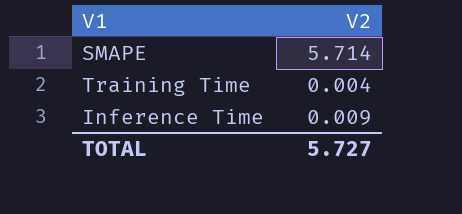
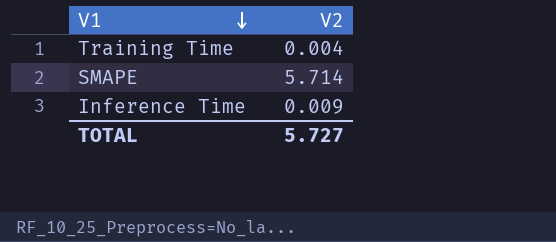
row order: none -> V1 descending

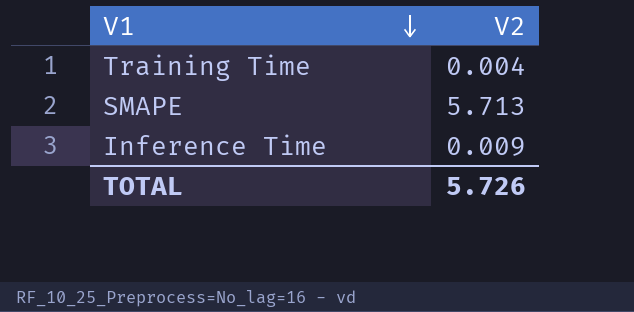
SMAPE | V2: 5.714 -> 5.713
TOTAL | V2: 5.727 -> 5.726

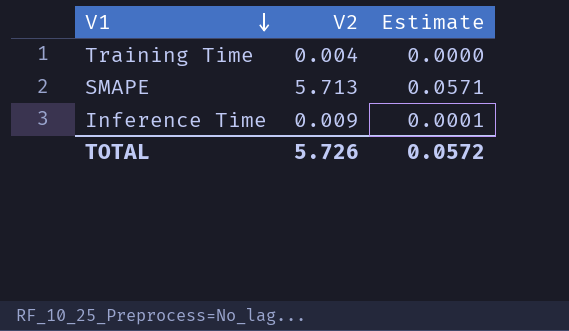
column Estimate | formula: none -> [V2] * 0.01

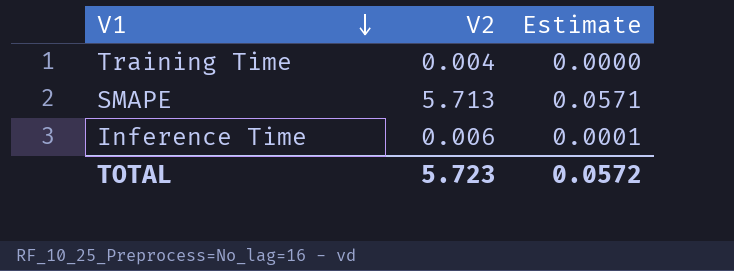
Inference Time | V2: 0.009 -> 0.006
TOTAL | V2: 5.726 -> 5.723

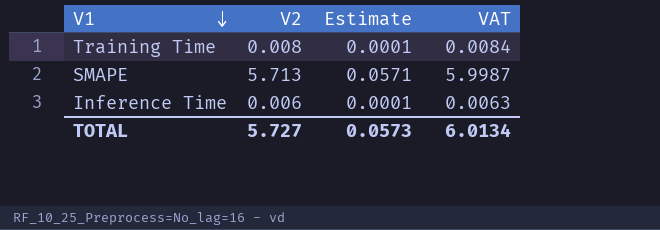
column VAT | formula: none -> [V2] * 1.05
Training Time | V2: 0.004 -> 0.008
Training Time | Estimate: 0.0000 -> 0.0001
TOTAL | V2: 5.723 -> 5.727
TOTAL | Estimate: 0.0572 -> 0.0573

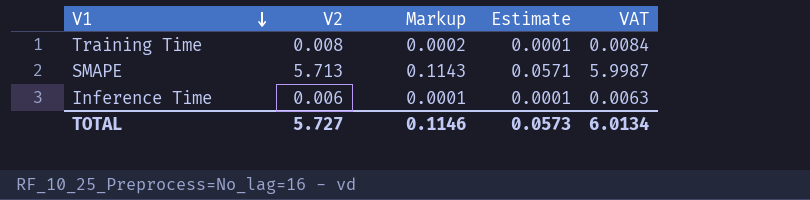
column Markup | formula: none -> [V2] * 0.02

